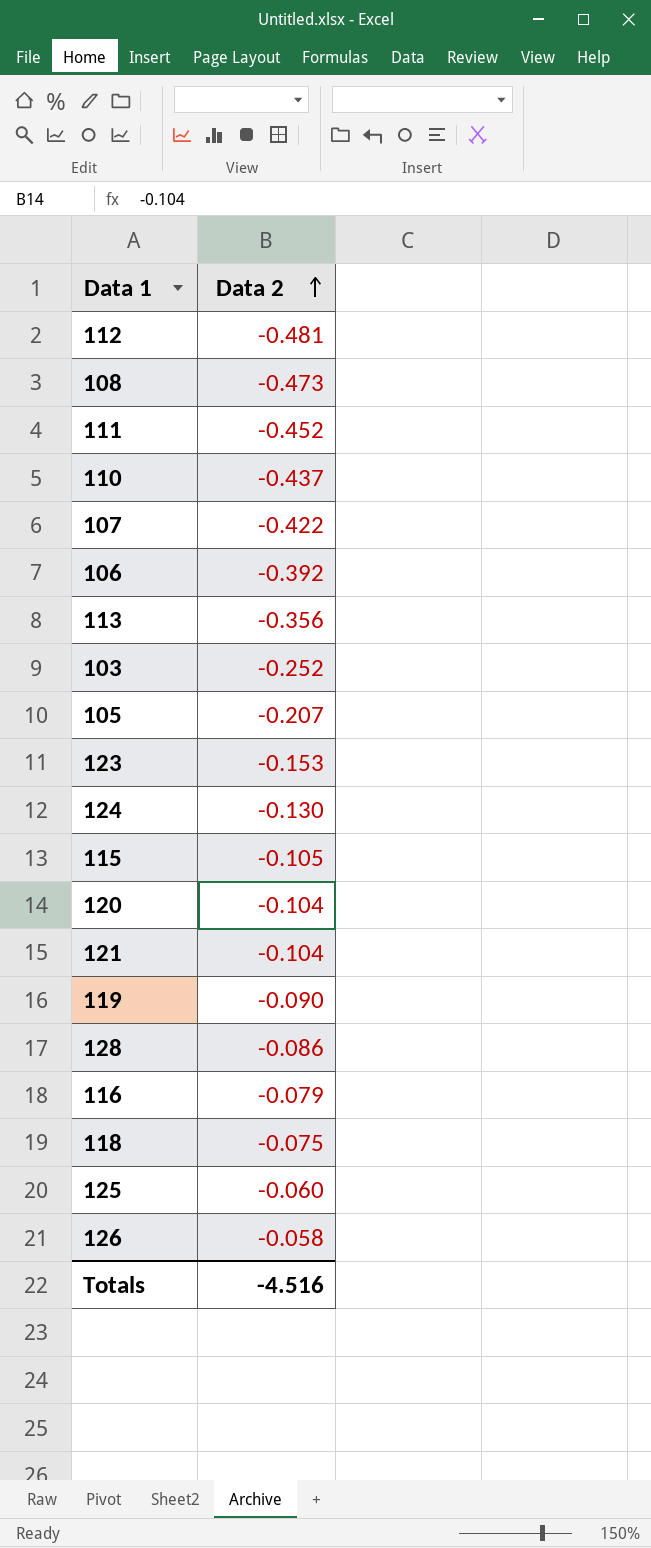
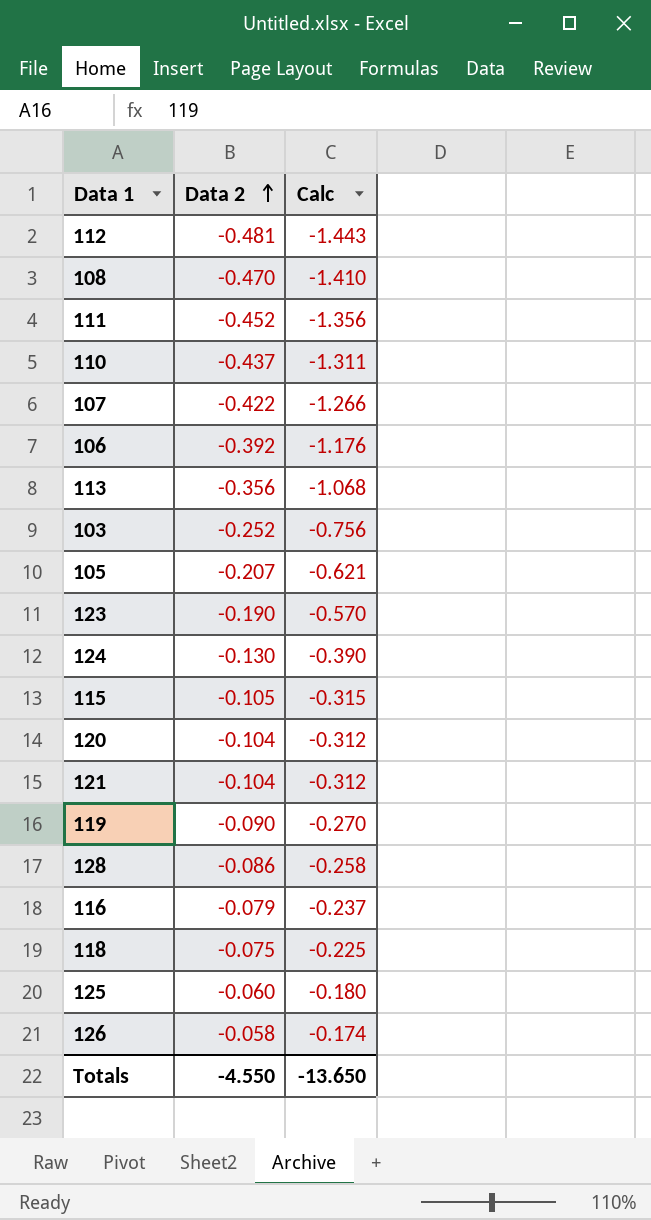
column Calc | formula: none -> [Data 2] * 3
108 | Data 2: -0.473 -> -0.470
123 | Data 2: -0.153 -> -0.190
Totals | Data 2: -4.516 -> -4.550

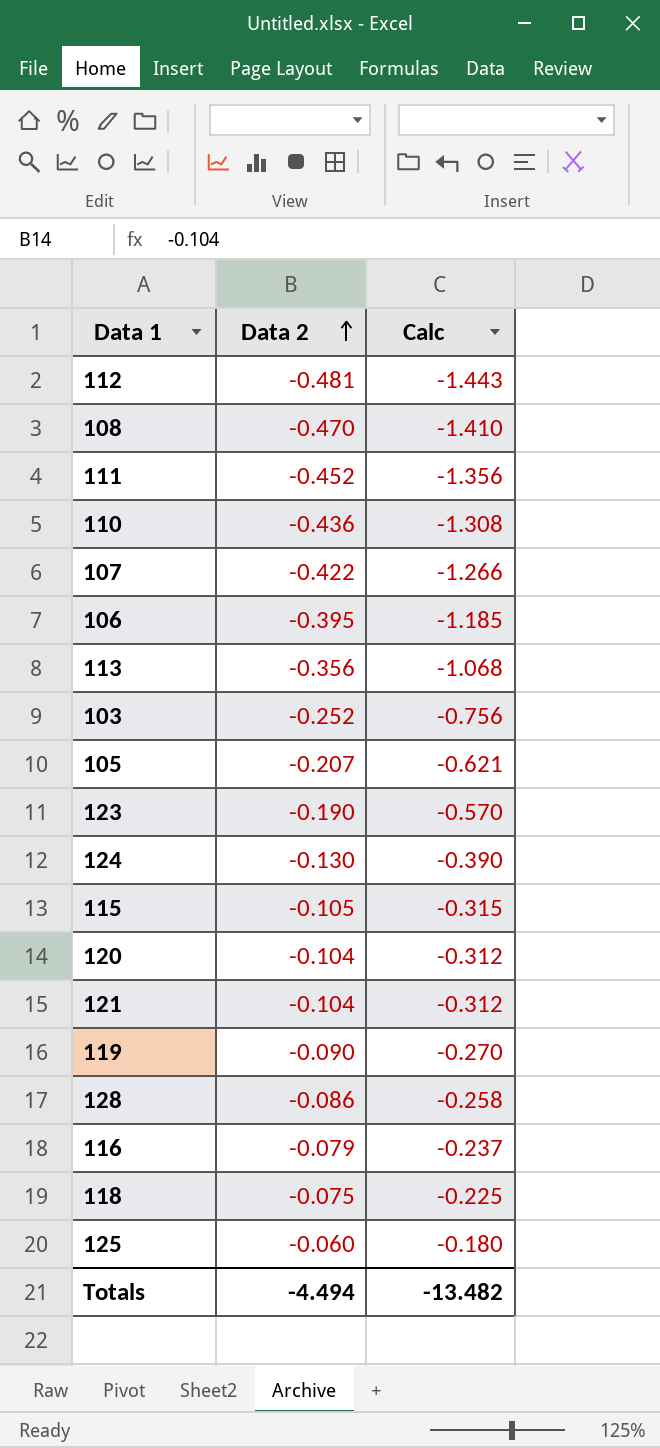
row 126: -0.058 | -0.174 -> none
110 | Data 2: -0.437 -> -0.436
110 | Calc: -1.311 -> -1.308
106 | Data 2: -0.392 -> -0.395
106 | Calc: -1.176 -> -1.185
Totals | Data 2: -4.550 -> -4.494
Totals | Calc: -13.650 -> -13.482

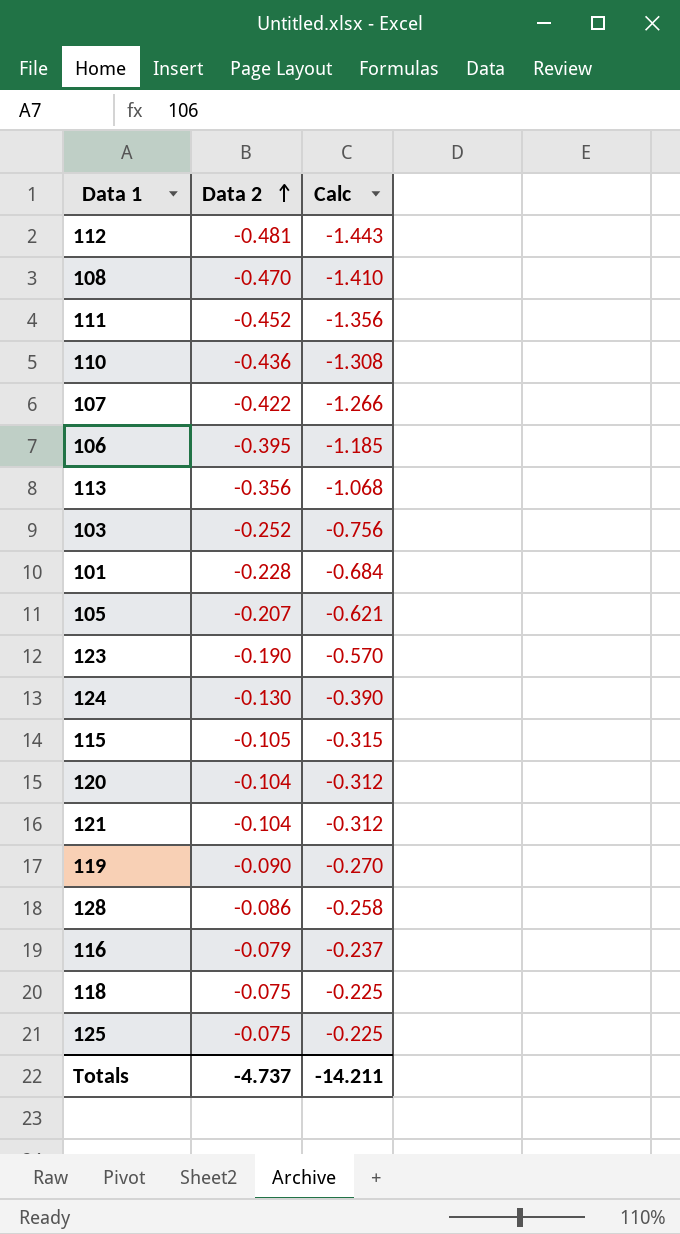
row 101: none -> -0.228 | -0.684
125 | Data 2: -0.060 -> -0.075
125 | Calc: -0.180 -> -0.225
Totals | Data 2: -4.494 -> -4.737
Totals | Calc: -13.482 -> -14.211

